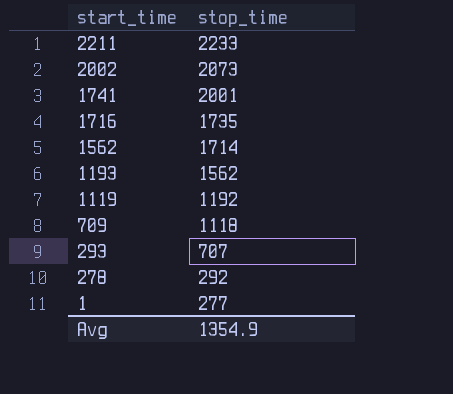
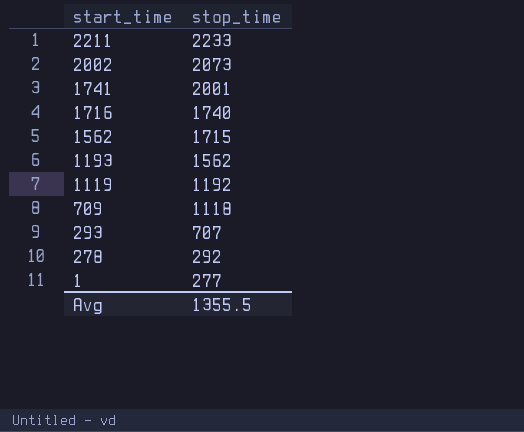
1716 | stop_time: 1735 -> 1740
1562 | stop_time: 1714 -> 1715
Avg | stop_time: 1354.9 -> 1355.5

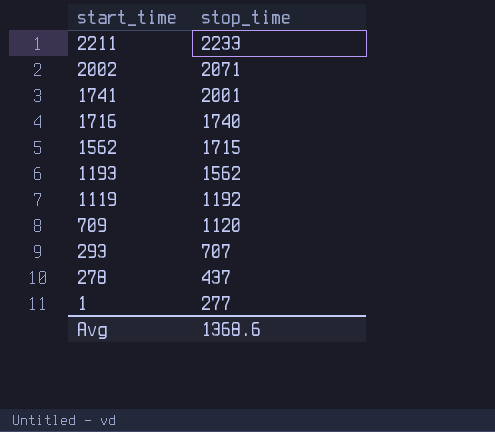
2002 | stop_time: 2073 -> 2071
709 | stop_time: 1118 -> 1120
278 | stop_time: 292 -> 437
Avg | stop_time: 1355.5 -> 1368.6

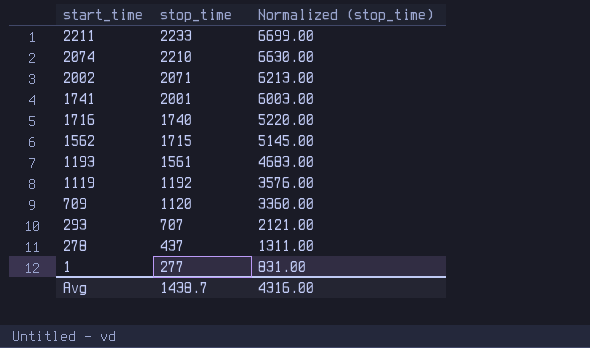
column Normalized (stop_time) | formula: none -> [stop_time] * 3
row 2074: none -> 2210 | 6630.00
1193 | stop_time: 1562 -> 1561
Avg | stop_time: 1368.6 -> 1438.7

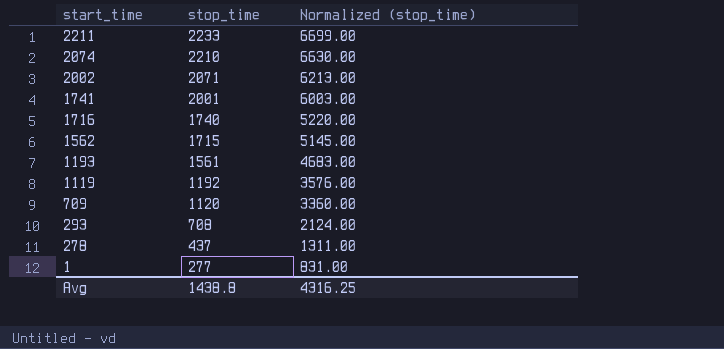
293 | stop_time: 707 -> 708
293 | Normalized (stop_time): 2121.00 -> 2124.00
Avg | stop_time: 1438.7 -> 1438.8
Avg | Normalized (stop_time): 4316.00 -> 4316.25

